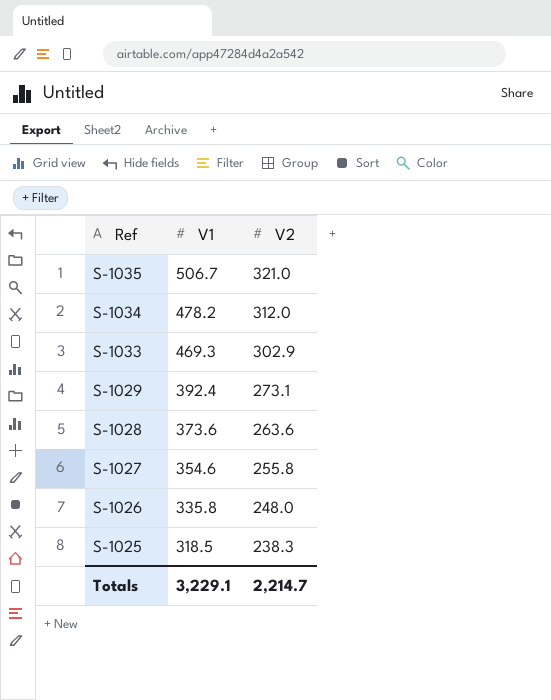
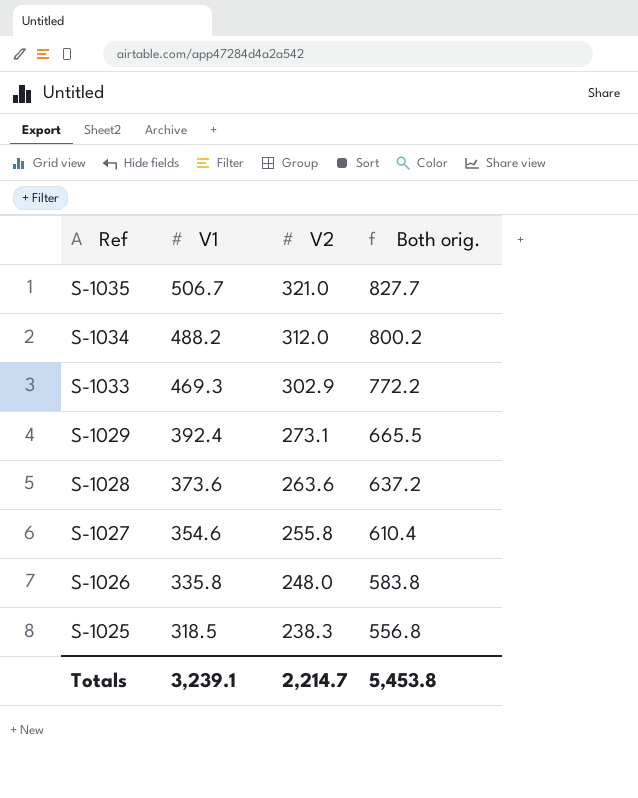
column Both orig. | formula: none -> [V1] + [V2]
S-1034 | V1: 478.2 -> 488.2
Totals | V1: 3,229.1 -> 3,239.1

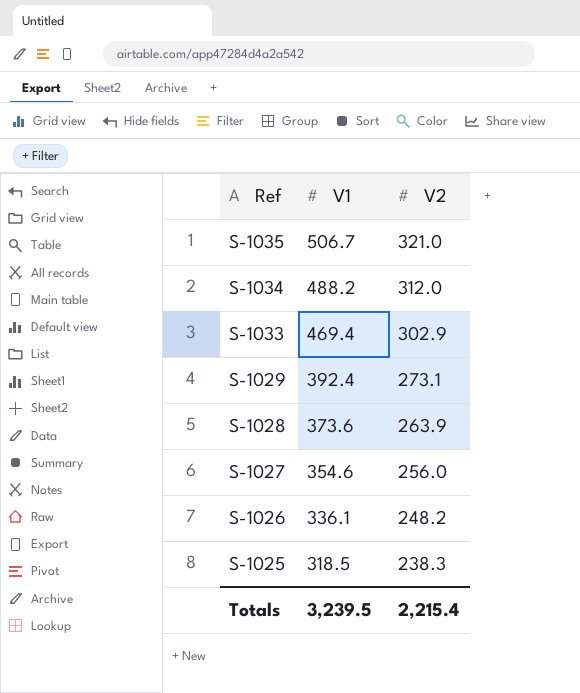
column Both orig. | formula: [V1] + [V2] -> none
S-1033 | V1: 469.3 -> 469.4
S-1028 | V2: 263.6 -> 263.9
S-1027 | V2: 255.8 -> 256.0
S-1026 | V1: 335.8 -> 336.1
S-1026 | V2: 248.0 -> 248.2
Totals | V1: 3,239.1 -> 3,239.5
Totals | V2: 2,214.7 -> 2,215.4

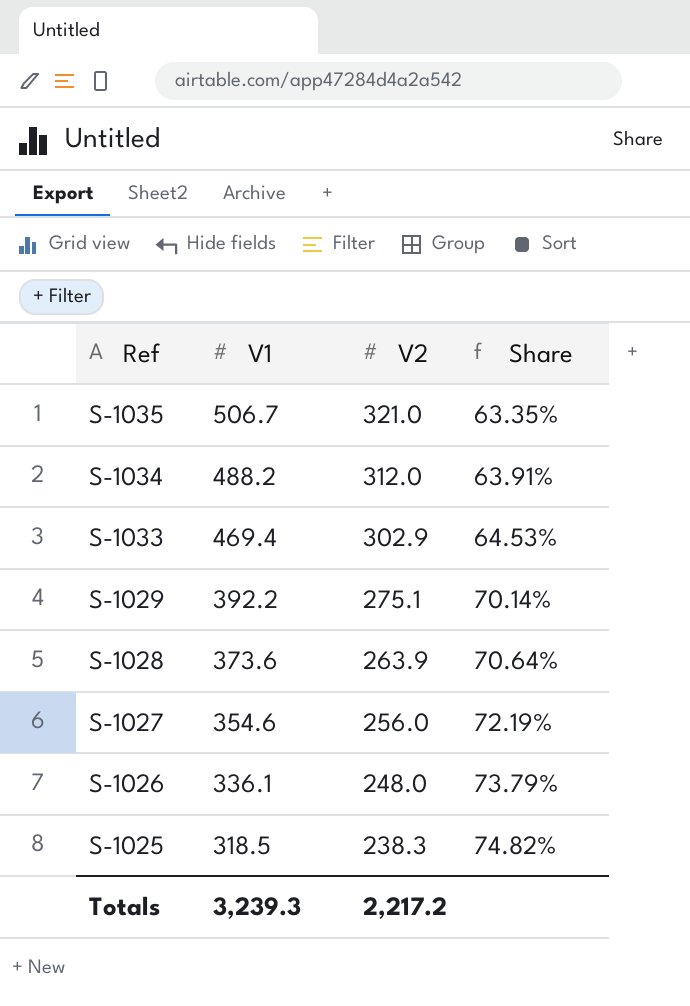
column Share | formula: none -> [V2] / [V1]
S-1029 | V1: 392.4 -> 392.2
S-1029 | V2: 273.1 -> 275.1
S-1026 | V2: 248.2 -> 248.0
Totals | V1: 3,239.5 -> 3,239.3
Totals | V2: 2,215.4 -> 2,217.2

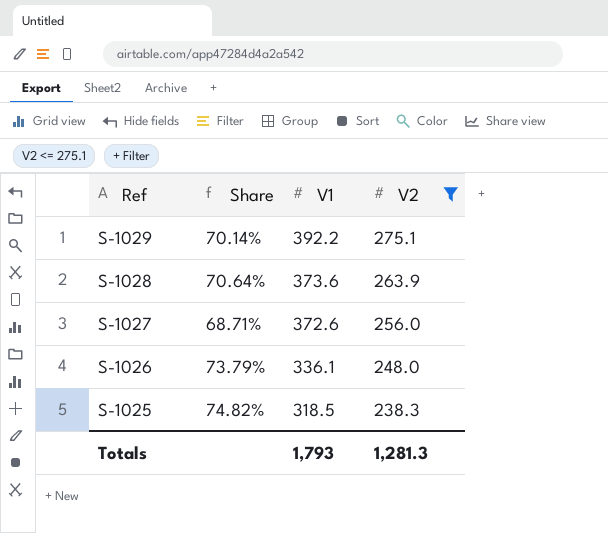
filter: none -> V2 <= 275.1
column Share | position: 4 -> 2
S-1027 | Share: 72.19% -> 68.71%
S-1027 | V1: 354.6 -> 372.6
Totals | V1: 3,239.3 -> 1,793
Totals | V2: 2,217.2 -> 1,281.3

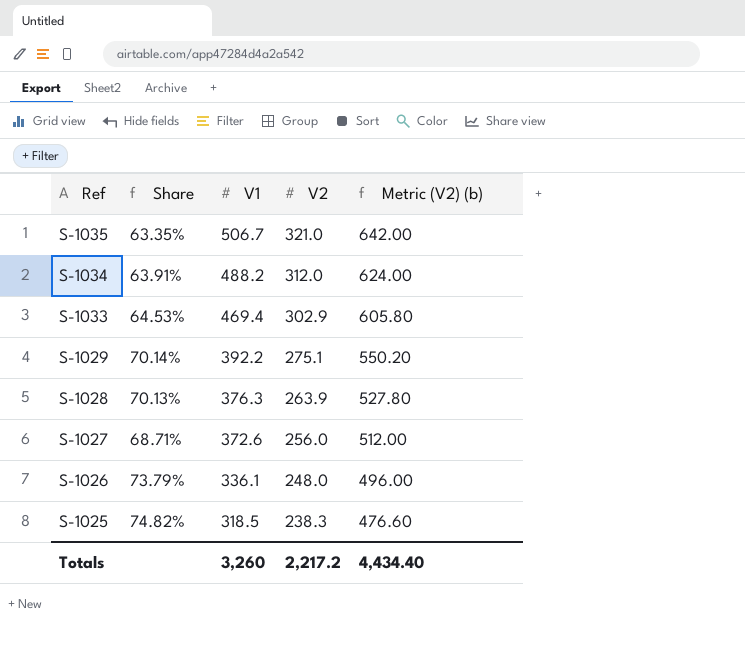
filter: V2 <= 275.1 -> none
column Metric (V2) (b) | formula: none -> [V2] * 2
S-1028 | Share: 70.64% -> 70.13%
S-1028 | V1: 373.6 -> 376.3
Totals | V1: 1,793 -> 3,260
Totals | V2: 1,281.3 -> 2,217.2

